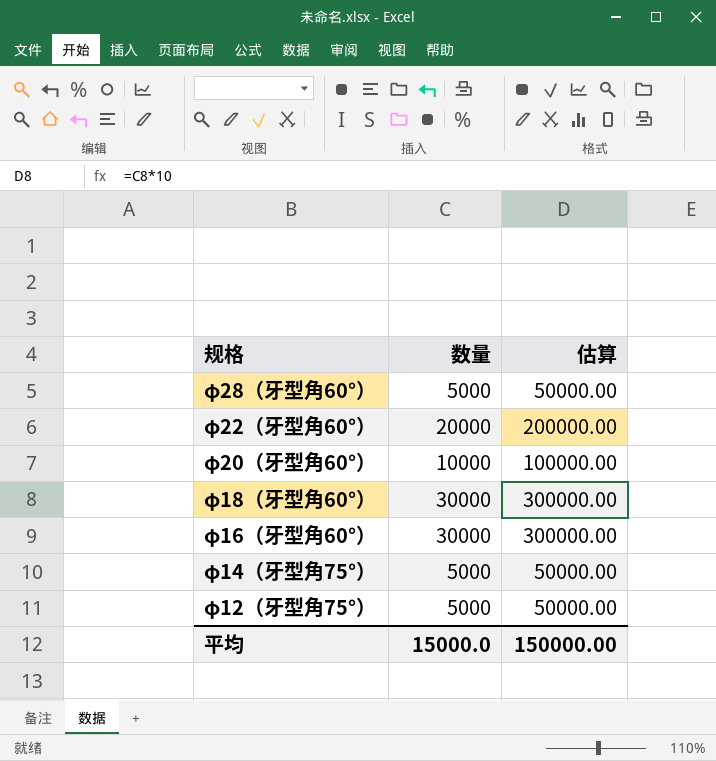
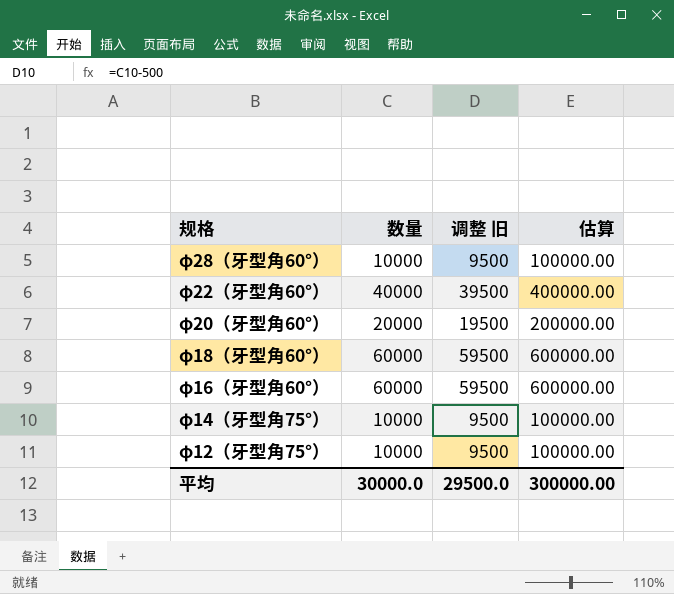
column 调整 旧 | formula: none -> [数量] - 500
φ28（牙型角60°） | 数量: 5000 -> 10000
φ28（牙型角60°） | 估算: 50000.00 -> 100000.00
φ22（牙型角60°） | 数量: 20000 -> 40000
φ22（牙型角60°） | 估算: 200000.00 -> 400000.00
φ20（牙型角60°） | 数量: 10000 -> 20000
φ20（牙型角60°） | 估算: 100000.00 -> 200000.00
φ18（牙型角60°） | 数量: 30000 -> 60000
φ18（牙型角60°） | 估算: 300000.00 -> 600000.00
φ16（牙型角60°） | 数量: 30000 -> 60000
φ16（牙型角60°） | 估算: 300000.00 -> 600000.00
φ14（牙型角75°） | 数量: 5000 -> 10000
φ14（牙型角75°） | 估算: 50000.00 -> 100000.00
φ12（牙型角75°） | 数量: 5000 -> 10000
φ12（牙型角75°） | 估算: 50000.00 -> 100000.00
平均 | 数量: 15000.0 -> 30000.0
平均 | 估算: 150000.00 -> 300000.00

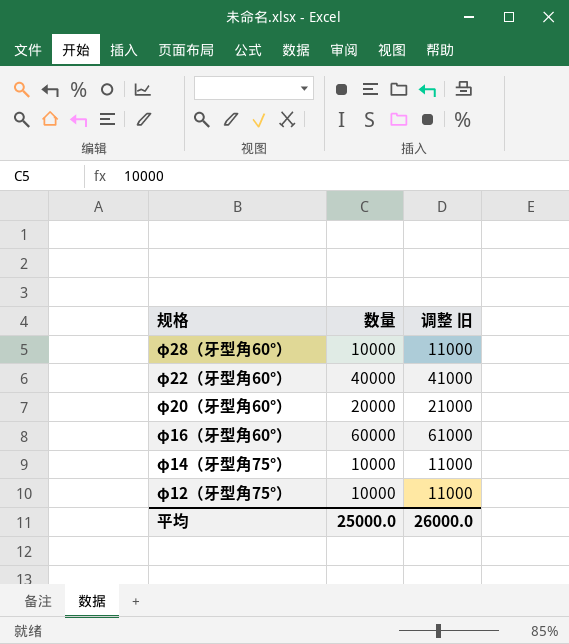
column 估算 | formula: [数量] * 10 -> none
column 调整 旧 | formula: [数量] - 500 -> [数量] + 1000
row φ18（牙型角60°）: 60000 | 59500 | 600000.00 -> none
平均 | 数量: 30000.0 -> 25000.0
平均 | 调整 旧: 29500.0 -> 26000.0

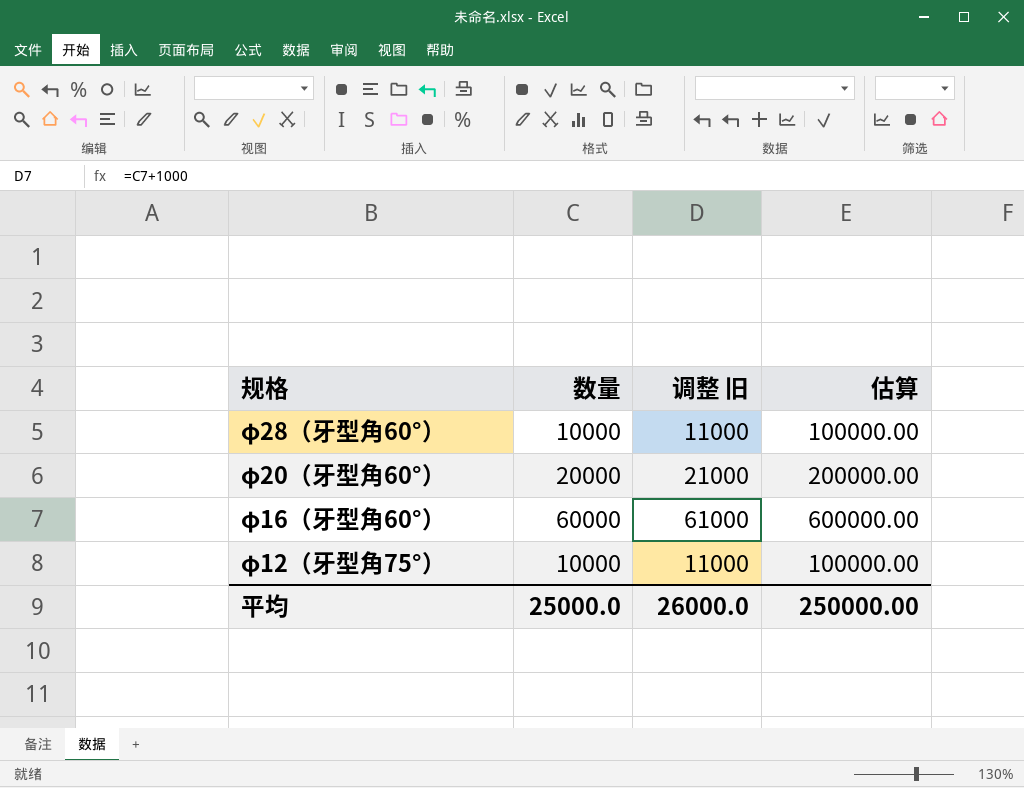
column 估算 | formula: none -> [数量] * 10
row φ22（牙型角60°）: 40000 | 41000 -> none
row φ14（牙型角75°）: 10000 | 11000 -> none

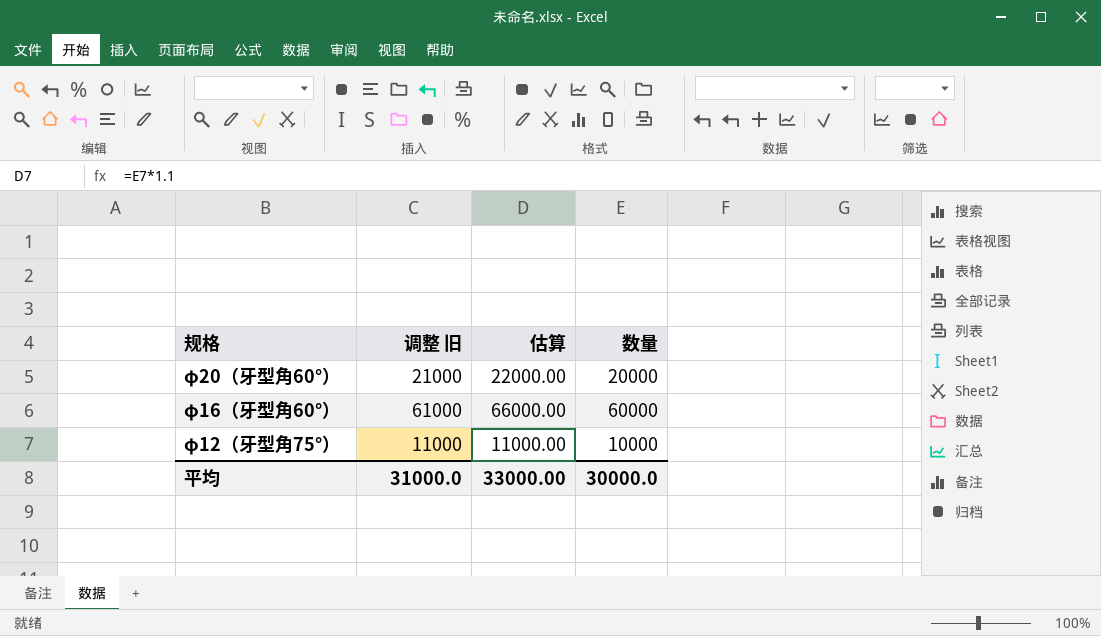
column 估算 | formula: [数量] * 10 -> [数量] * 1.1
column 数量 | position: 2 -> 4
row φ28（牙型角60°）: 10000 | 11000 | 100000.00 -> none
平均 | 调整 旧: 26000.0 -> 31000.0
平均 | 估算: 250000.00 -> 33000.00
平均 | 数量: 25000.0 -> 30000.0

